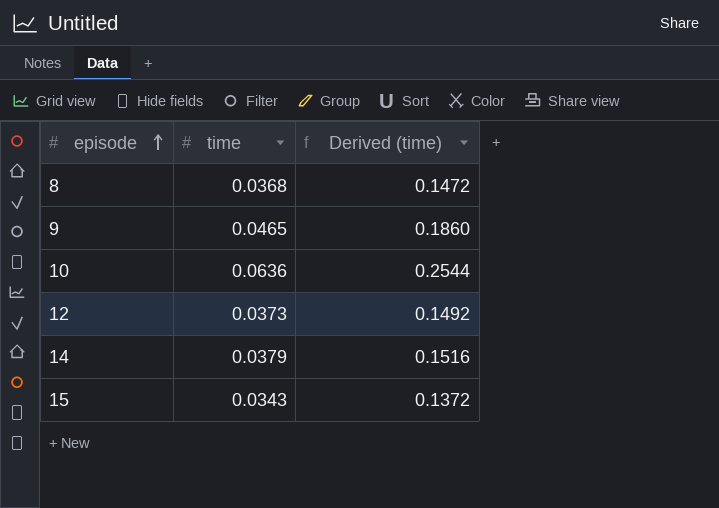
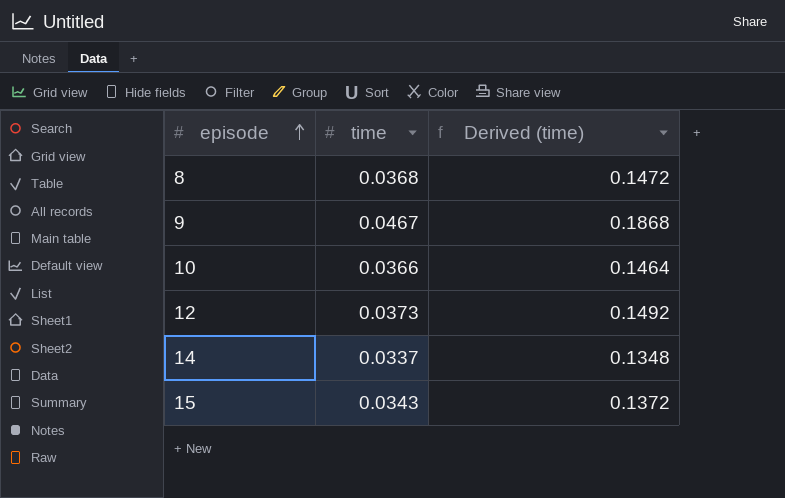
9 | time: 0.0465 -> 0.0467
9 | Derived (time): 0.1860 -> 0.1868
10 | time: 0.0636 -> 0.0366
10 | Derived (time): 0.2544 -> 0.1464
14 | time: 0.0379 -> 0.0337
14 | Derived (time): 0.1516 -> 0.1348

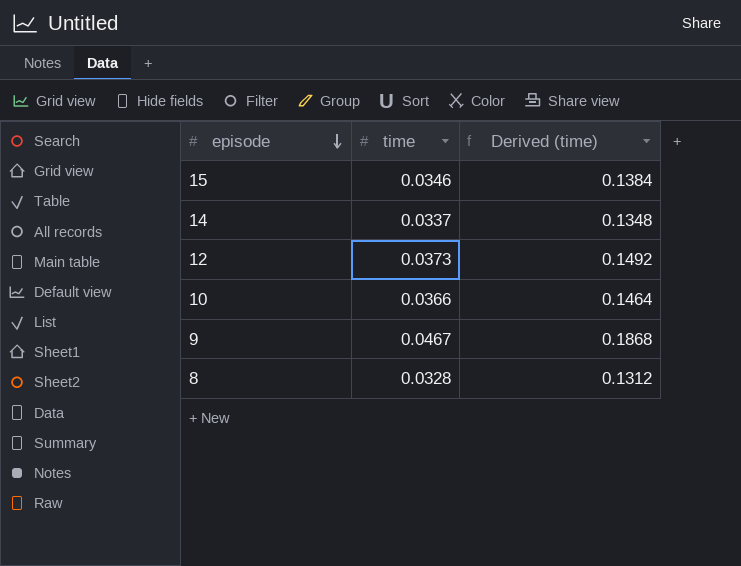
row order: episode ascending -> episode descending
15 | time: 0.0343 -> 0.0346
15 | Derived (time): 0.1372 -> 0.1384
8 | time: 0.0368 -> 0.0328
8 | Derived (time): 0.1472 -> 0.1312

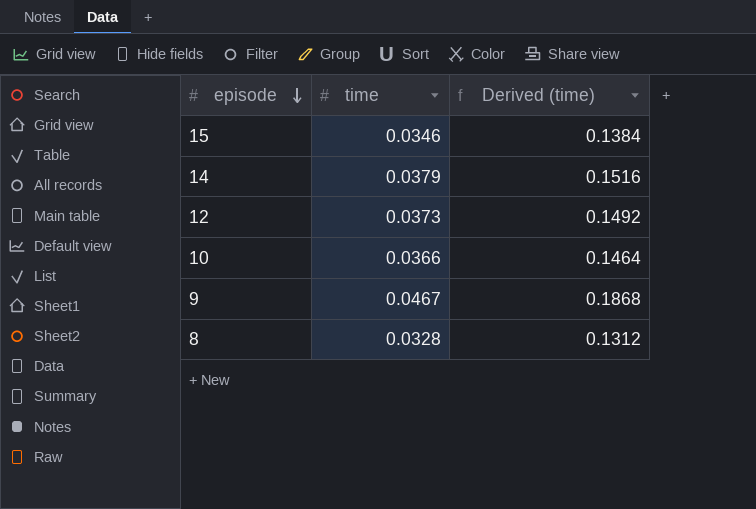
14 | time: 0.0337 -> 0.0379
14 | Derived (time): 0.1348 -> 0.1516

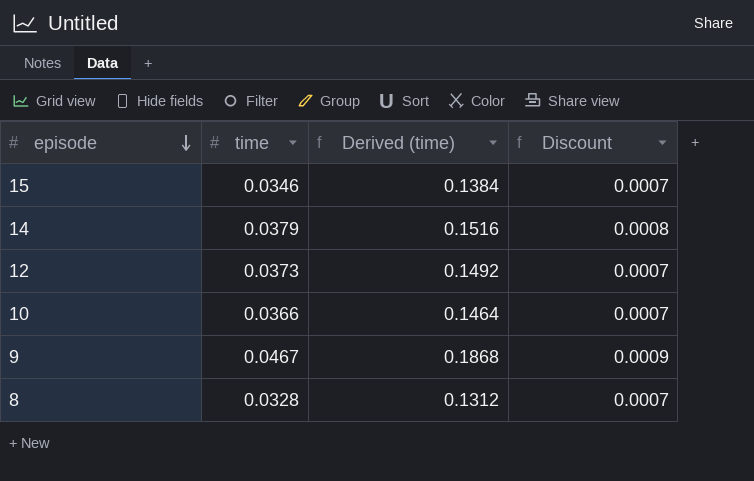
column Discount | formula: none -> [time] * 0.02

